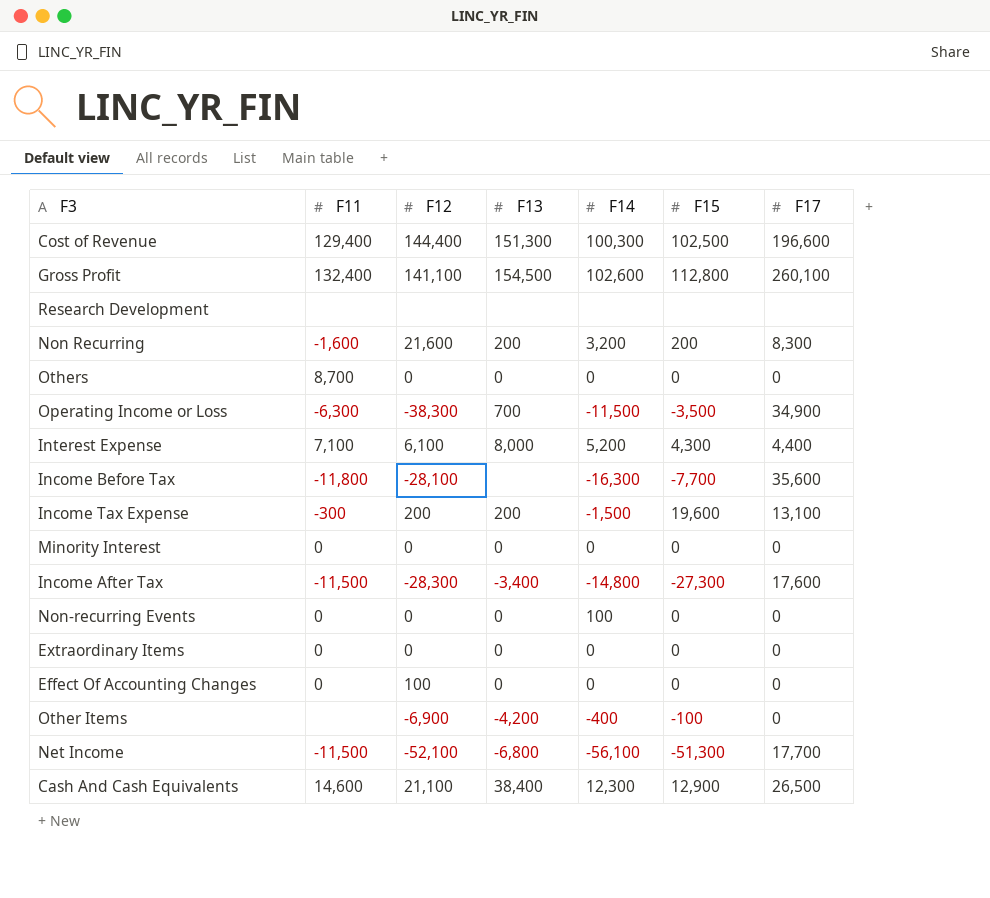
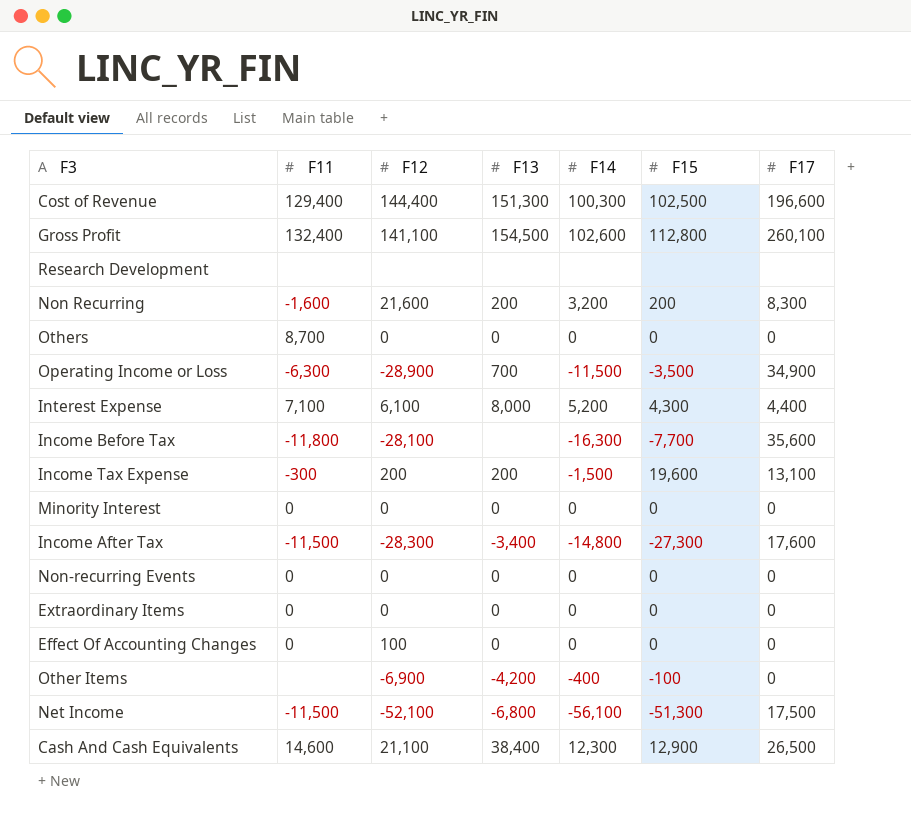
Operating Income or Loss | F12: -38,300 -> -28,900
Non-recurring Events | F14: 100 -> 0
Net Income | F17: 17,700 -> 17,500

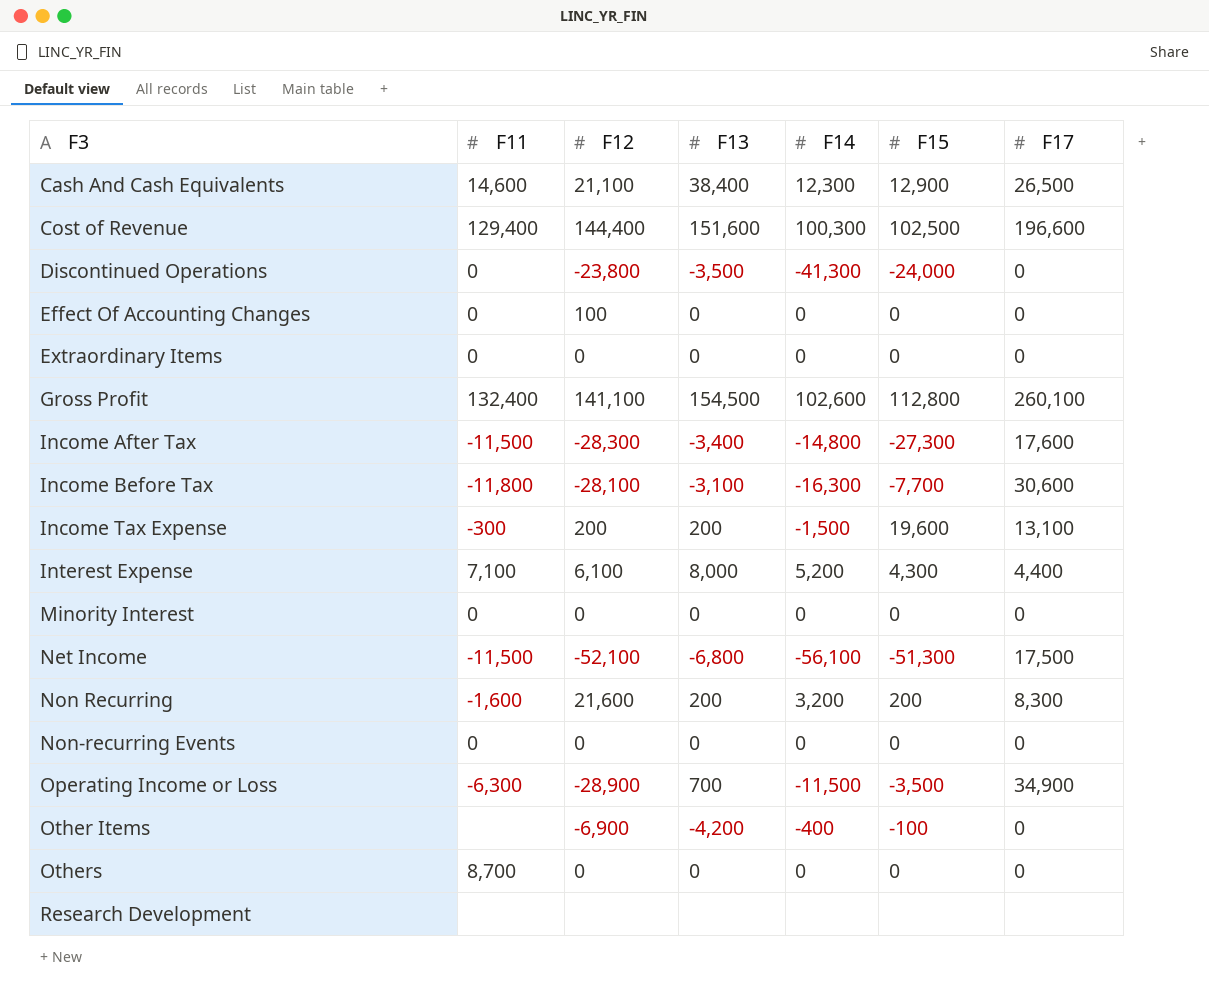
row order: none -> F3 ascending
Cost of Revenue | F13: 151,300 -> 151,600
row Discontinued Operations: none -> 0 | -23,800 | -3,500 | -41,300 | -24,000 | 0
Income Before Tax | F13: none -> -3,100
Income Before Tax | F17: 35,600 -> 30,600

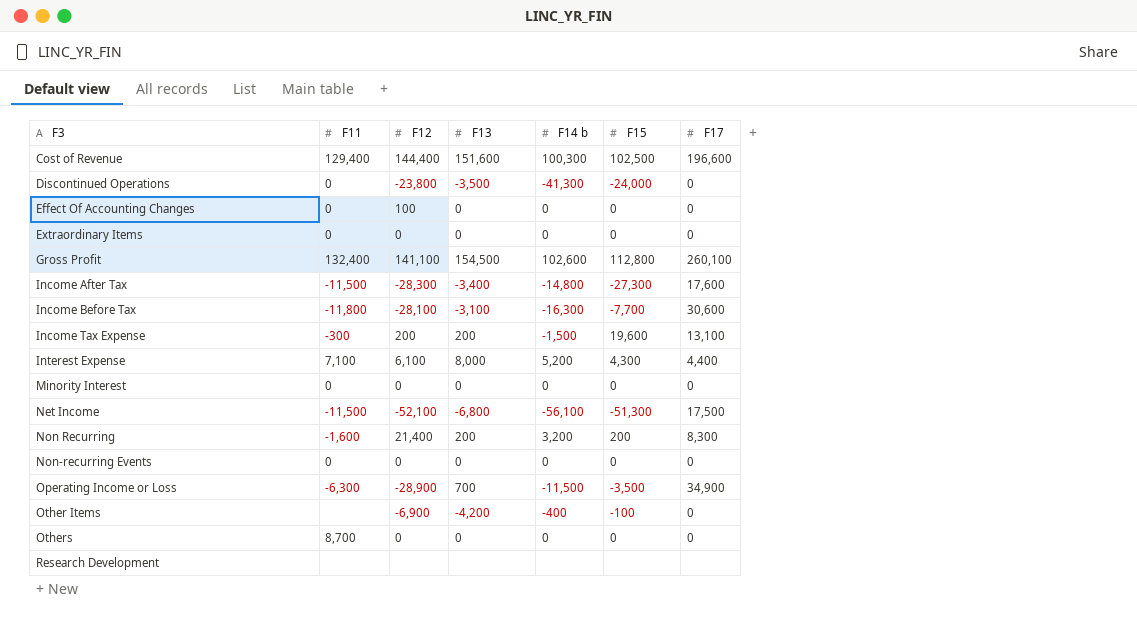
column name: F14 -> F14 b
row Cash And Cash Equivalents: 14,600 | 21,100 | 38,400 | 12,300 | 12,900 | 26,500 -> none
Non Recurring | F12: 21,600 -> 21,400

